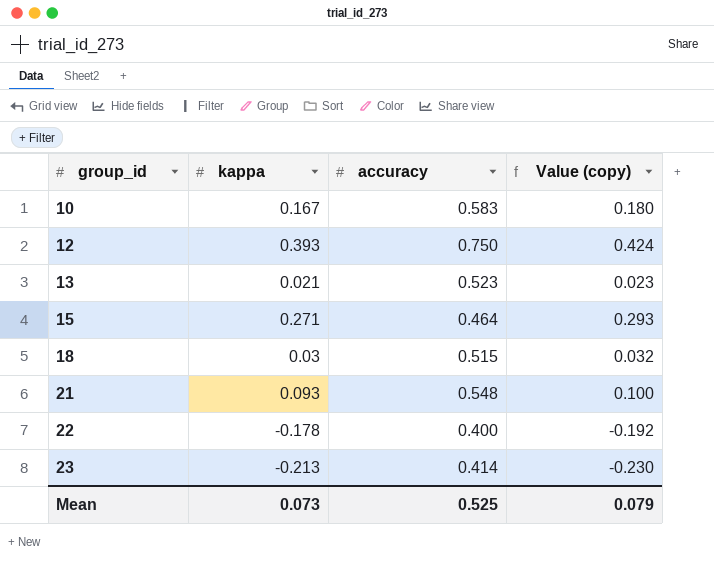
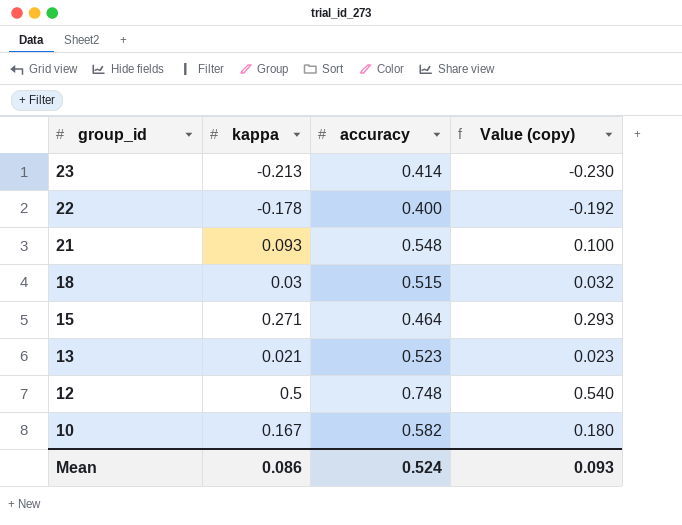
row order: group_id ascending -> group_id descending
12 | kappa: 0.393 -> 0.5
12 | accuracy: 0.750 -> 0.748
12 | Value (copy): 0.424 -> 0.540
10 | accuracy: 0.583 -> 0.582
Mean | kappa: 0.073 -> 0.086
Mean | accuracy: 0.525 -> 0.524
Mean | Value (copy): 0.079 -> 0.093

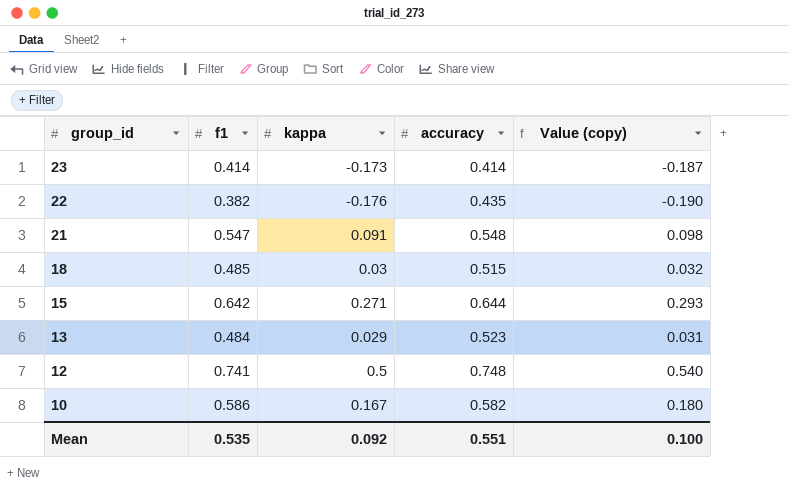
column f1 | position: none -> 2
23 | kappa: -0.213 -> -0.173
23 | Value (copy): -0.230 -> -0.187
22 | kappa: -0.178 -> -0.176
22 | accuracy: 0.400 -> 0.435
22 | Value (copy): -0.192 -> -0.190
21 | kappa: 0.093 -> 0.091
21 | Value (copy): 0.100 -> 0.098
15 | accuracy: 0.464 -> 0.644
13 | kappa: 0.021 -> 0.029
13 | Value (copy): 0.023 -> 0.031
Mean | kappa: 0.086 -> 0.092
Mean | accuracy: 0.524 -> 0.551
Mean | Value (copy): 0.093 -> 0.100

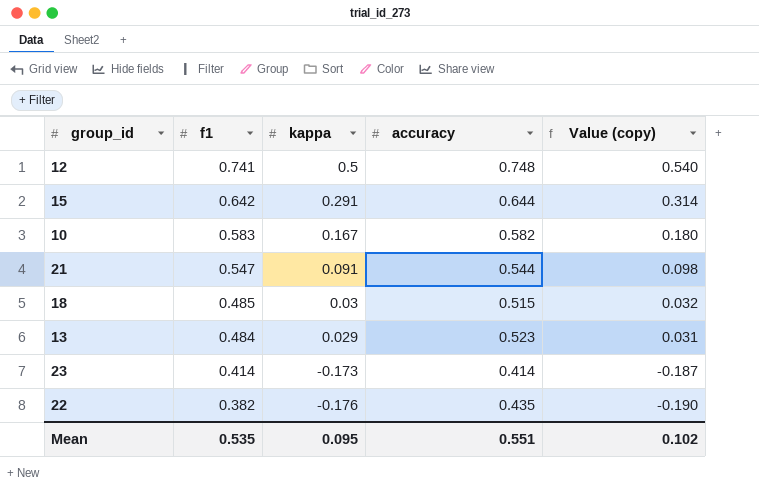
row order: group_id descending -> f1 descending
15 | kappa: 0.271 -> 0.291
15 | Value (copy): 0.293 -> 0.314
10 | f1: 0.586 -> 0.583
21 | accuracy: 0.548 -> 0.544
Mean | kappa: 0.092 -> 0.095
Mean | Value (copy): 0.100 -> 0.102

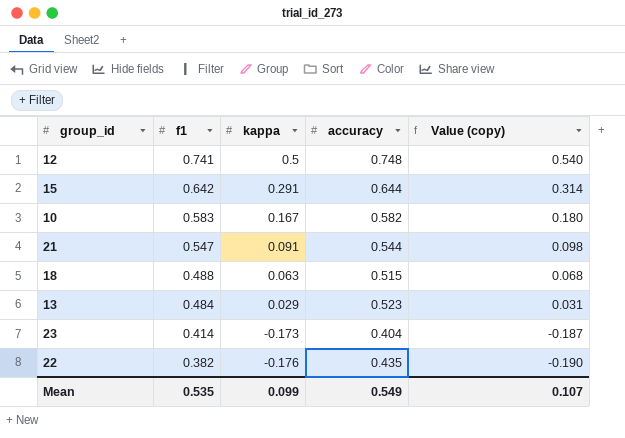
18 | f1: 0.485 -> 0.488
18 | kappa: 0.03 -> 0.063
18 | Value (copy): 0.032 -> 0.068
23 | accuracy: 0.414 -> 0.404
Mean | kappa: 0.095 -> 0.099
Mean | accuracy: 0.551 -> 0.549
Mean | Value (copy): 0.102 -> 0.107

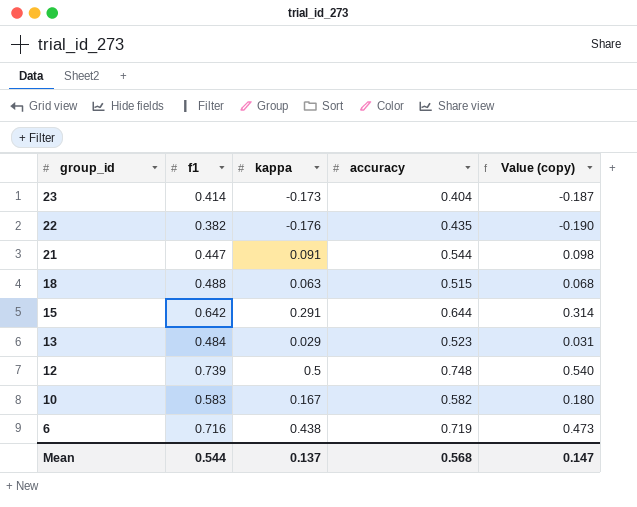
row order: f1 descending -> group_id descending
21 | f1: 0.547 -> 0.447
12 | f1: 0.741 -> 0.739
row 6: none -> 0.716 | 0.438 | 0.719 | 0.473
Mean | f1: 0.535 -> 0.544
Mean | kappa: 0.099 -> 0.137
Mean | accuracy: 0.549 -> 0.568
Mean | Value (copy): 0.107 -> 0.147

